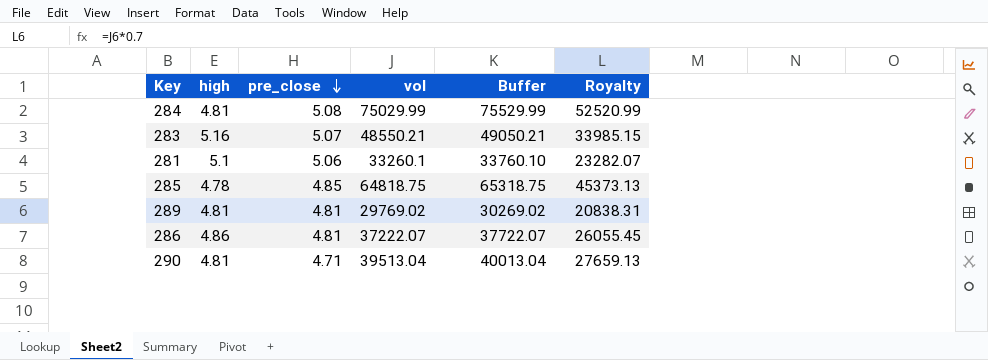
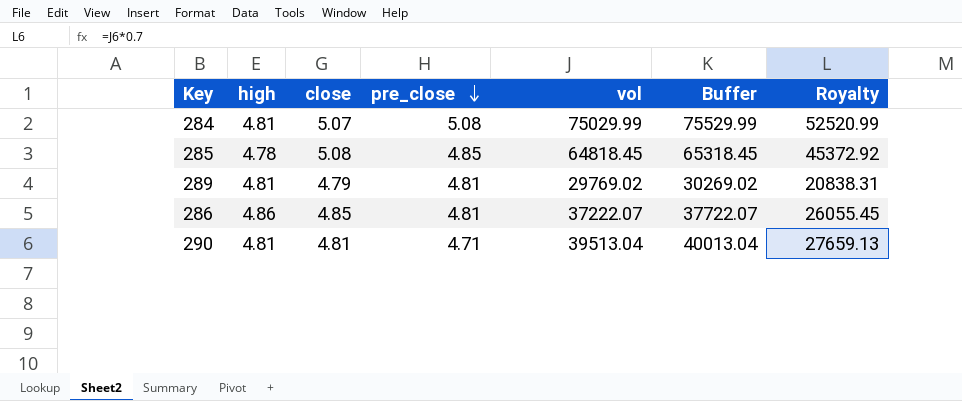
column close | position: none -> 3
row 283: 5.16 | 5.07 | 48550.21 | 49050.21 | 33985.15 -> none
row 281: 5.1 | 5.06 | 33260.1 | 33760.10 | 23282.07 -> none
285 | vol: 64818.75 -> 64818.45
285 | Buffer: 65318.75 -> 65318.45
285 | Royalty: 45373.13 -> 45372.92

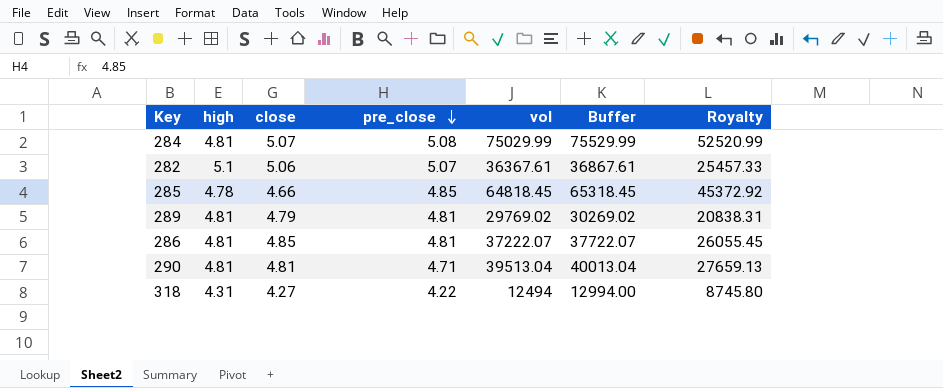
row 282: none -> 5.1 | 5.06 | 5.07 | 36367.61 | 36867.61 | 25457.33
285 | close: 5.08 -> 4.66
286 | high: 4.86 -> 4.81
row 318: none -> 4.31 | 4.27 | 4.22 | 12494 | 12994.00 | 8745.80

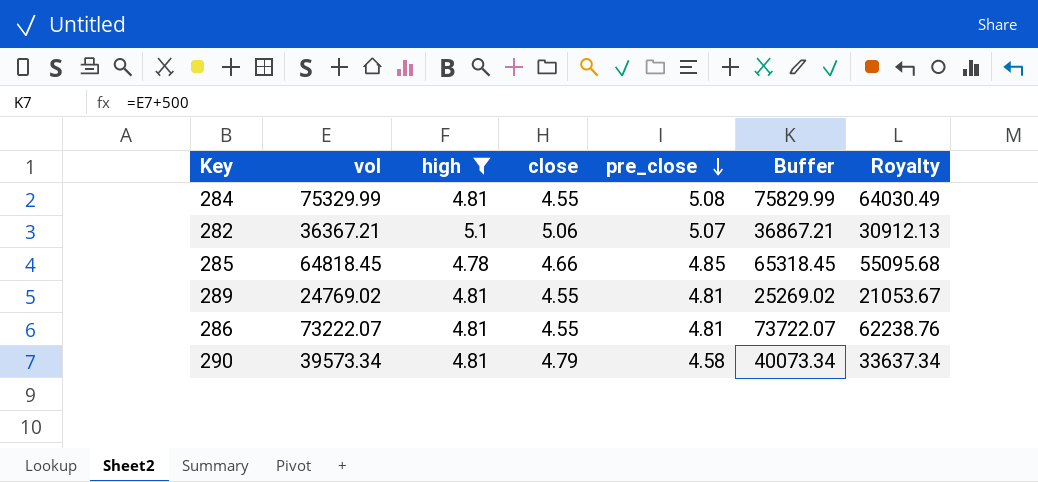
filter: none -> high != 4.31
column vol | position: 5 -> 2
column Royalty | formula: [vol] * 0.7 -> [vol] * 0.85
284 | vol: 75029.99 -> 75329.99
284 | close: 5.07 -> 4.55
284 | Buffer: 75529.99 -> 75829.99
282 | vol: 36367.61 -> 36367.21
282 | Buffer: 36867.61 -> 36867.21
289 | vol: 29769.02 -> 24769.02
289 | close: 4.79 -> 4.55
289 | Buffer: 30269.02 -> 25269.02
286 | vol: 37222.07 -> 73222.07
286 | close: 4.85 -> 4.55
286 | Buffer: 37722.07 -> 73722.07
290 | vol: 39513.04 -> 39573.34
290 | close: 4.81 -> 4.79
290 | pre_close: 4.71 -> 4.58
290 | Buffer: 40013.04 -> 40073.34

